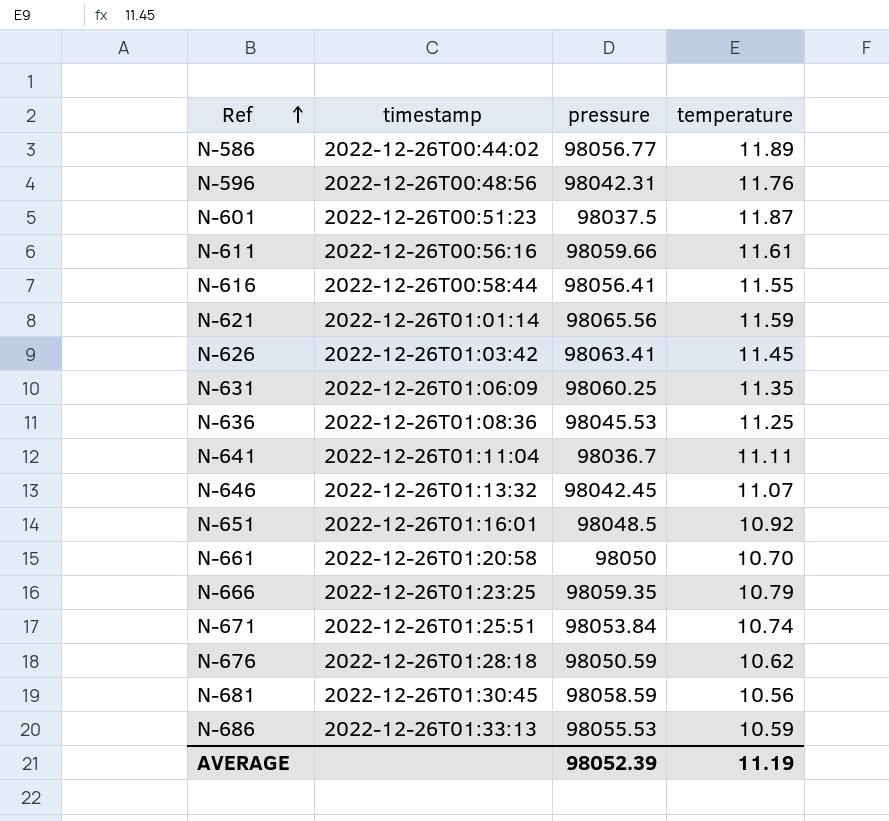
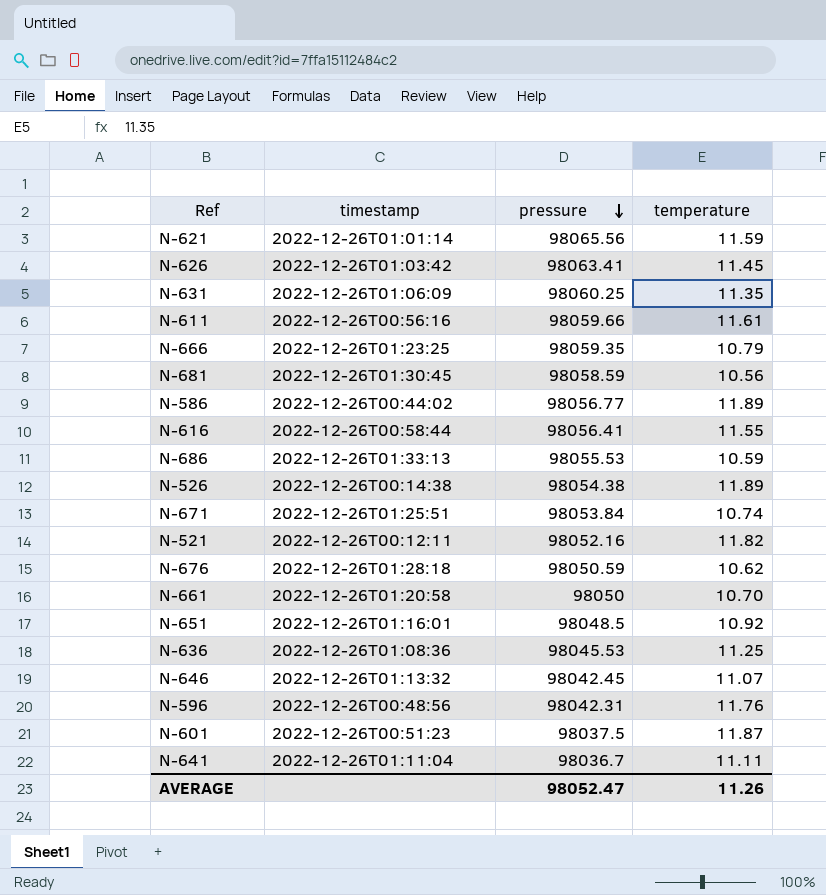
row order: Ref ascending -> pressure descending
row N-526: none -> 2022-12-26T00:14:38 | 98054.38 | 11.89
row N-521: none -> 2022-12-26T00:12:11 | 98052.16 | 11.82
AVERAGE | pressure: 98052.39 -> 98052.47
AVERAGE | temperature: 11.19 -> 11.26

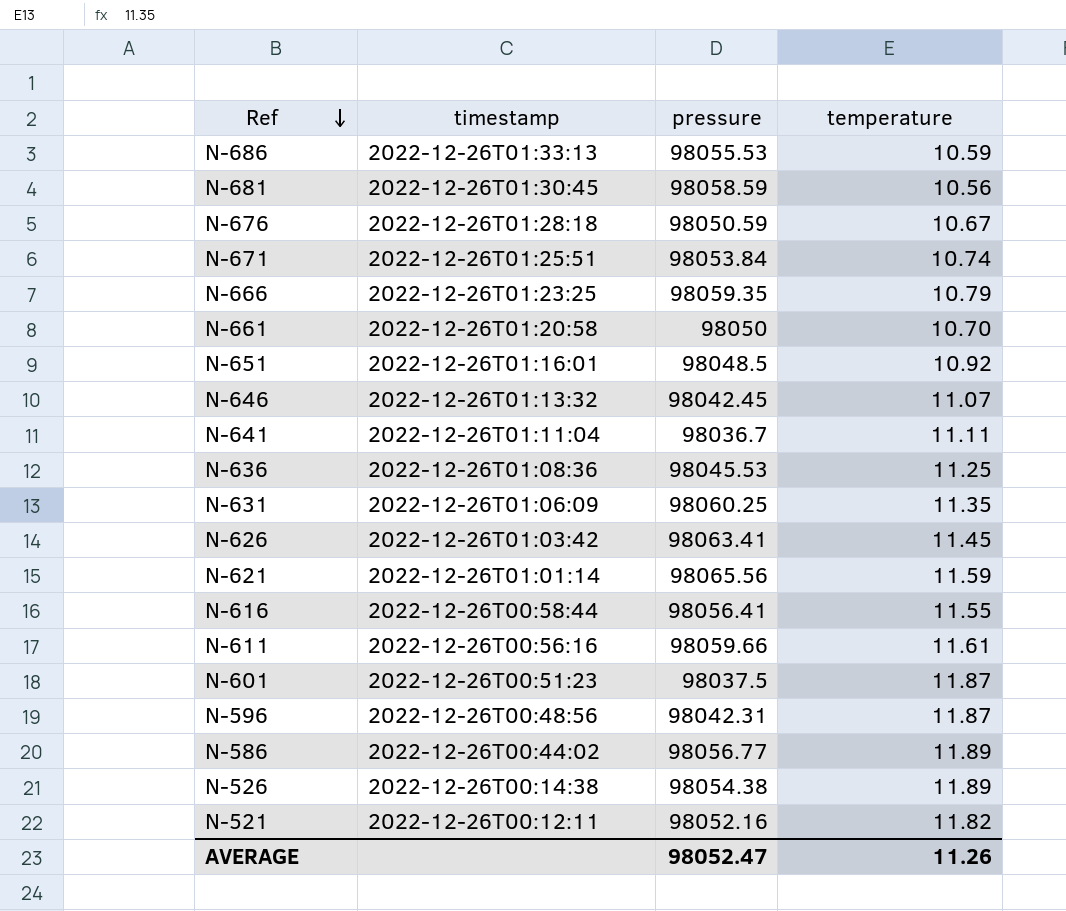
row order: pressure descending -> Ref descending
N-676 | temperature: 10.62 -> 10.67
N-596 | temperature: 11.76 -> 11.87

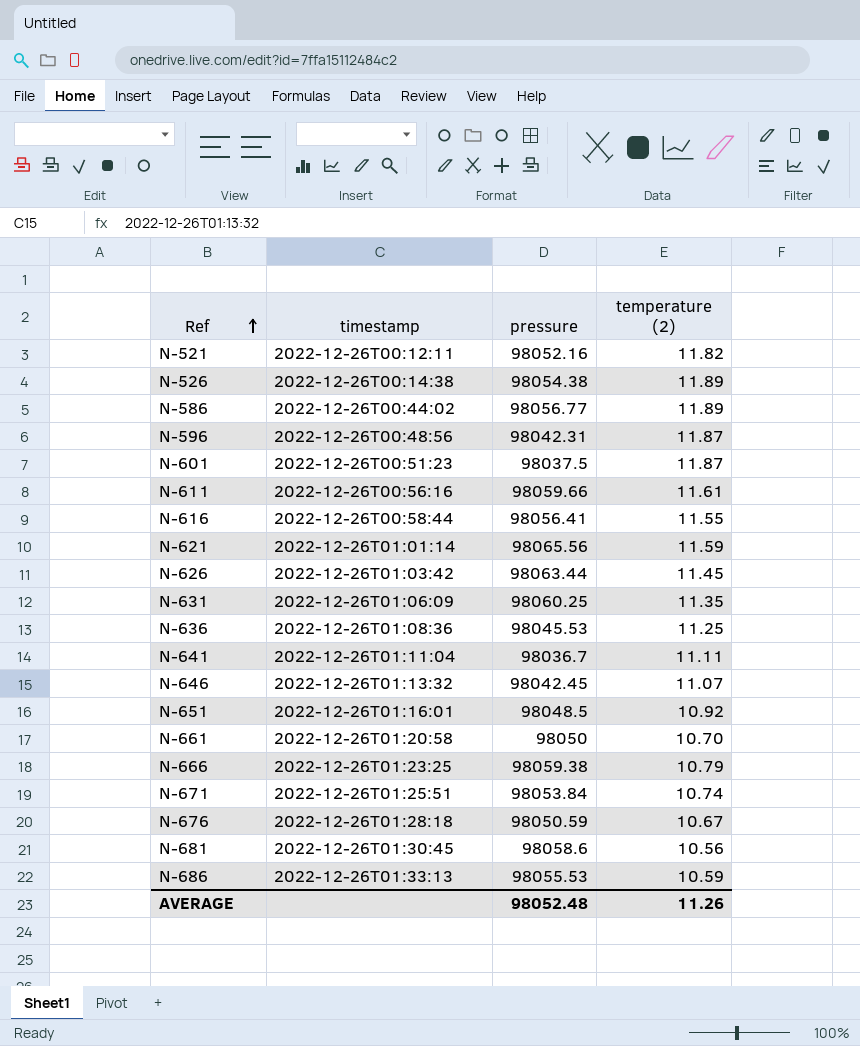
row order: Ref descending -> Ref ascending
column name: temperature -> temperature (2)
N-626 | pressure: 98063.41 -> 98063.44
N-666 | pressure: 98059.35 -> 98059.38
N-681 | pressure: 98058.59 -> 98058.6
AVERAGE | pressure: 98052.47 -> 98052.48

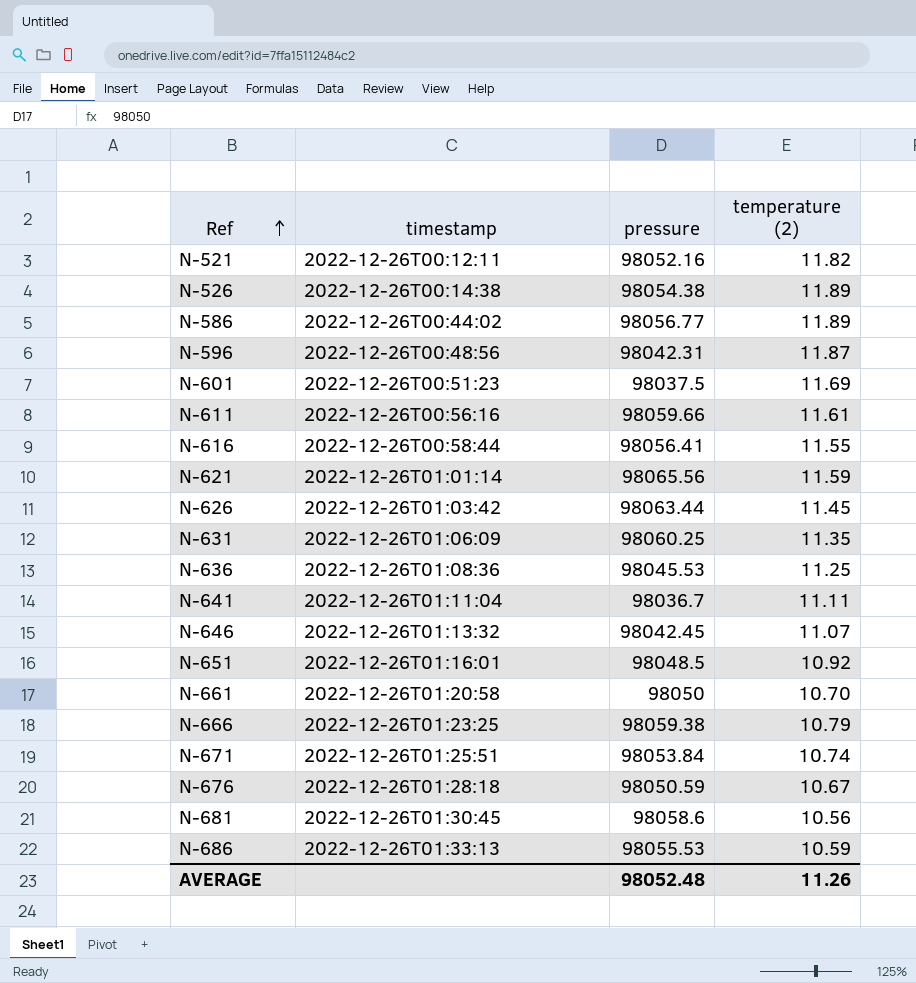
N-601 | temperature (2): 11.87 -> 11.69

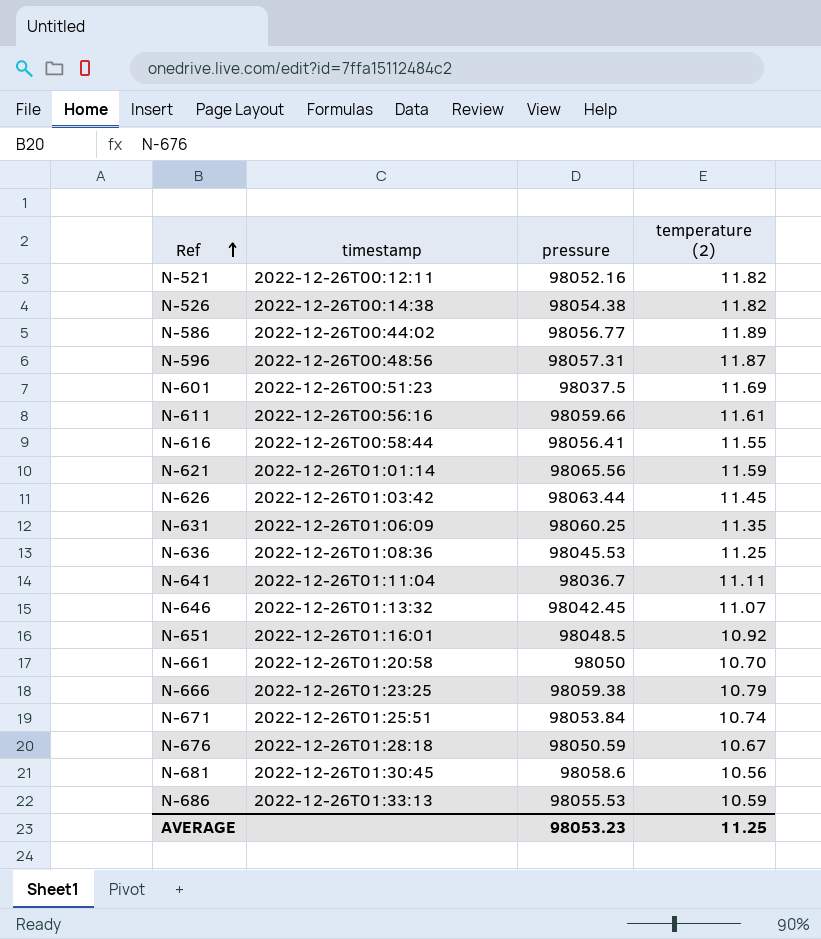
N-526 | temperature (2): 11.89 -> 11.82
N-596 | pressure: 98042.31 -> 98057.31
AVERAGE | pressure: 98052.48 -> 98053.23
AVERAGE | temperature (2): 11.26 -> 11.25

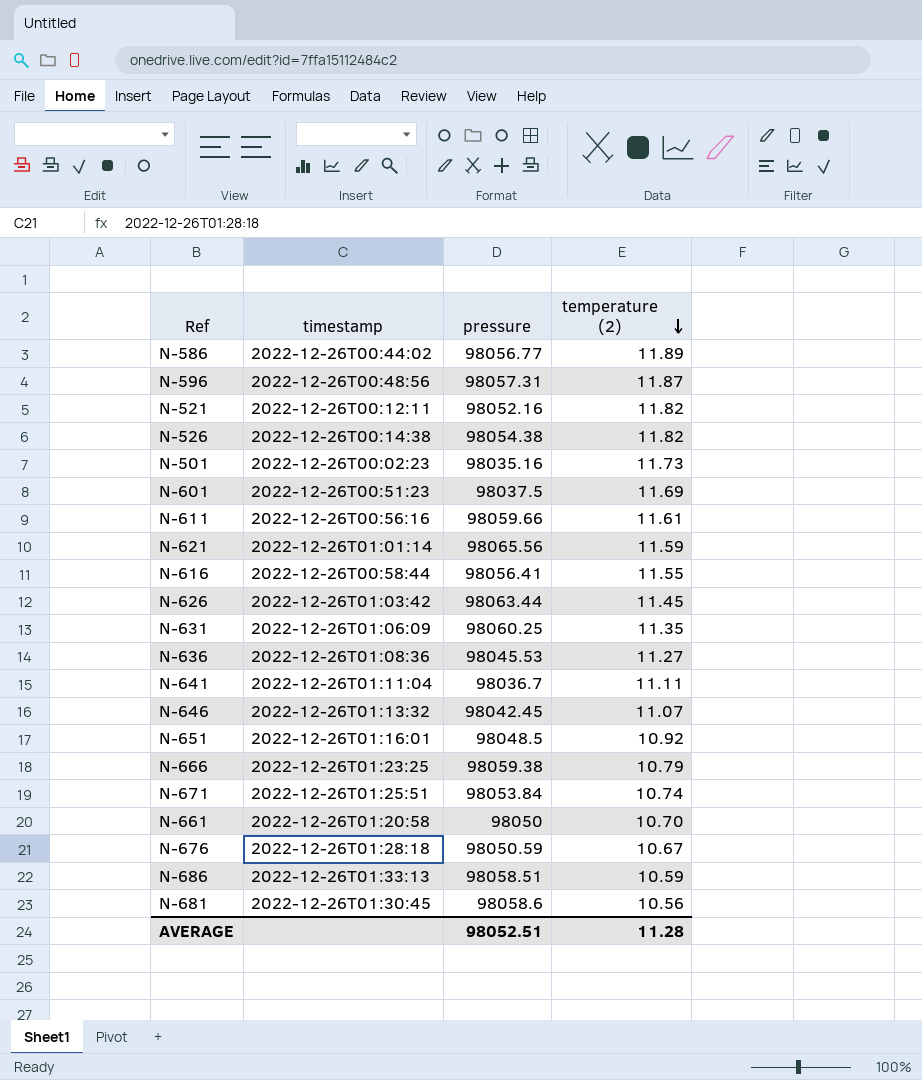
row order: Ref ascending -> temperature (2) descending
row N-501: none -> 2022-12-26T00:02:23 | 98035.16 | 11.73
N-636 | temperature (2): 11.25 -> 11.27
N-686 | pressure: 98055.53 -> 98058.51
AVERAGE | pressure: 98053.23 -> 98052.51
AVERAGE | temperature (2): 11.25 -> 11.28

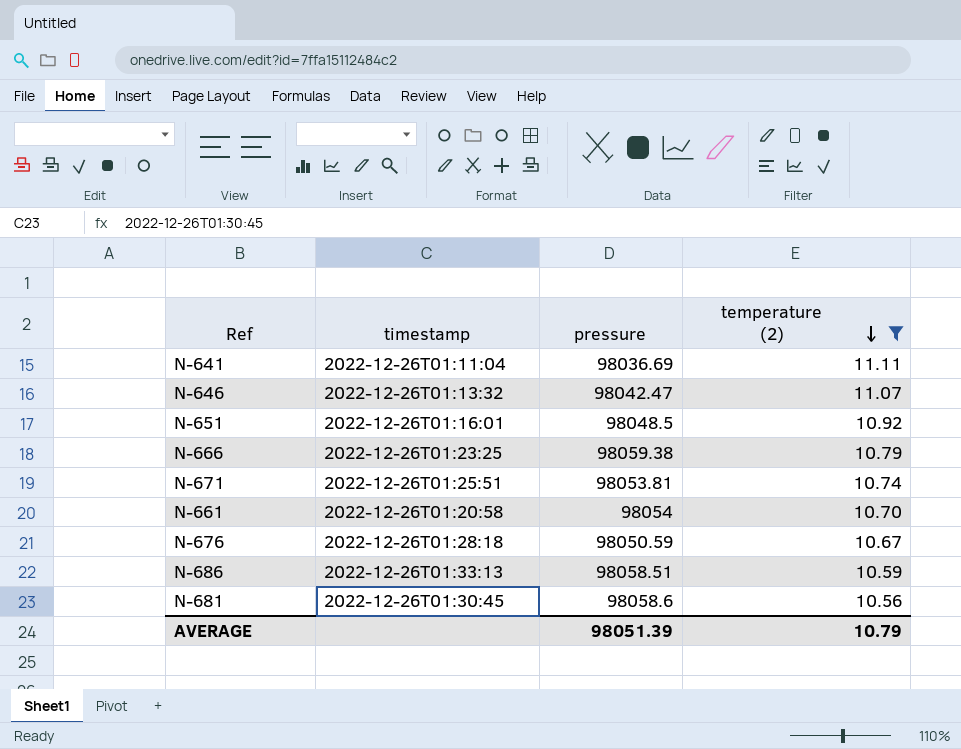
filter: none -> temperature (2) <= 11.11
N-641 | pressure: 98036.7 -> 98036.69
N-646 | pressure: 98042.45 -> 98042.47
N-671 | pressure: 98053.84 -> 98053.81
N-661 | pressure: 98050 -> 98054
AVERAGE | pressure: 98052.51 -> 98051.39
AVERAGE | temperature (2): 11.28 -> 10.79

